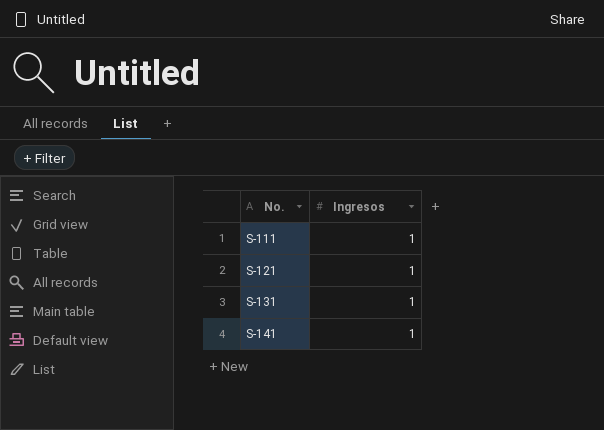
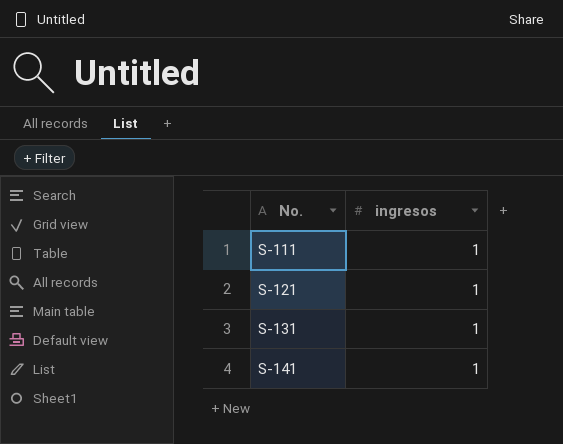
column name: Ingresos -> ingresos

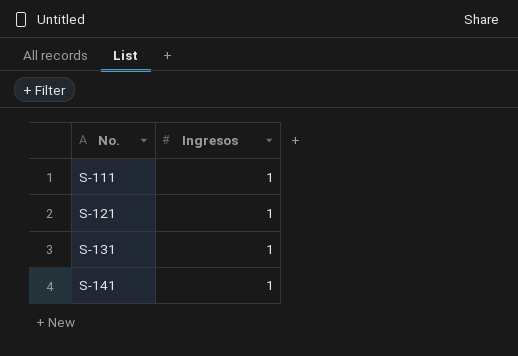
column name: ingresos -> Ingresos

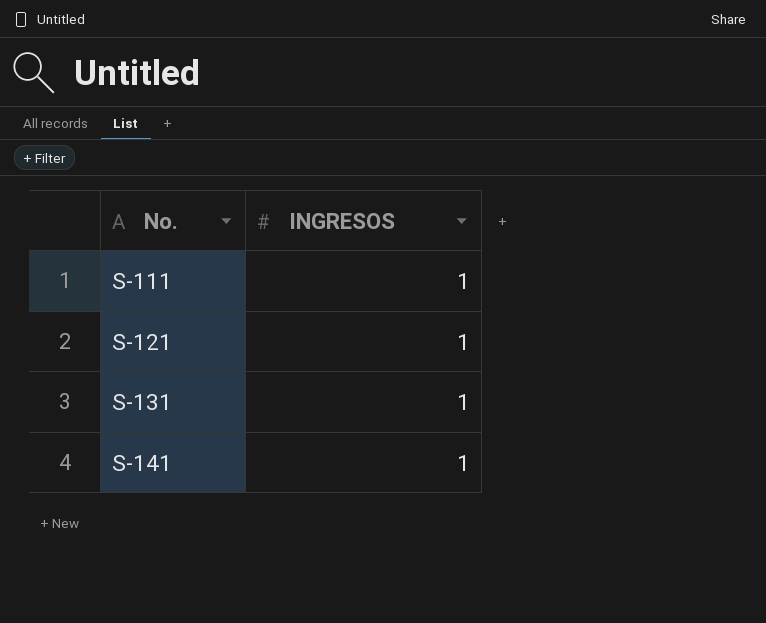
column name: Ingresos -> INGRESOS

